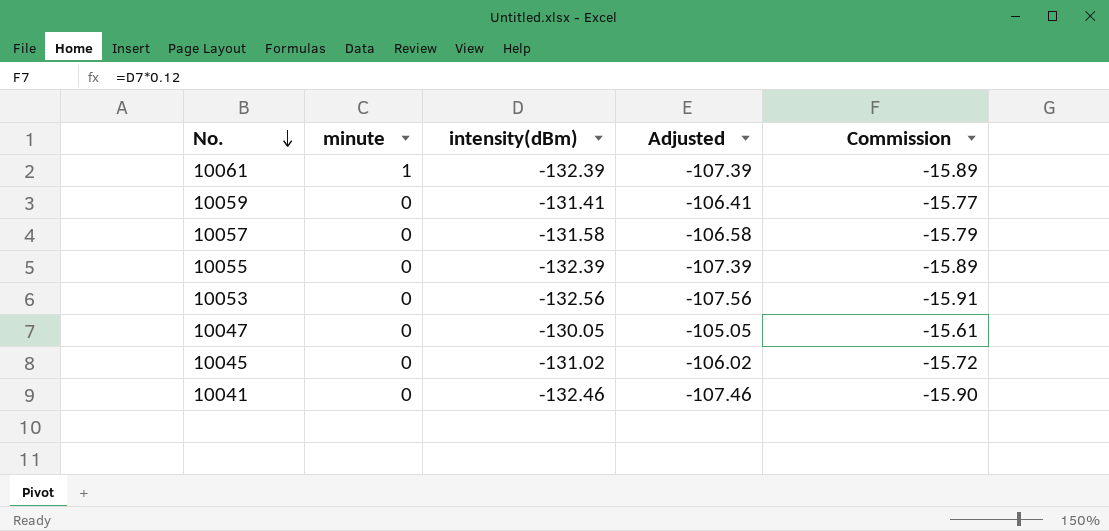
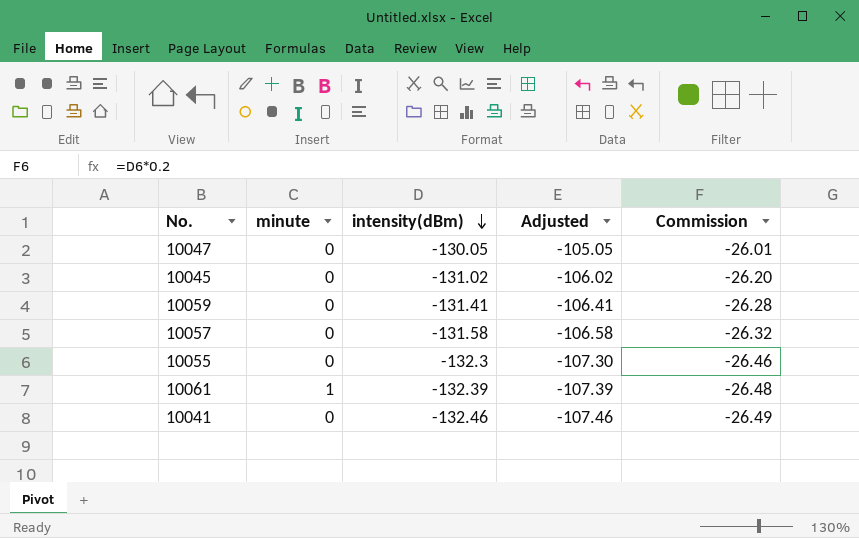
row order: No. descending -> intensity(dBm) descending
column Commission | formula: [intensity(dBm)] * 0.12 -> [intensity(dBm)] * 0.2
row 10053: 0 | -132.56 | -107.56 | -15.91 -> none
10055 | intensity(dBm): -132.39 -> -132.3
10055 | Adjusted: -107.39 -> -107.30

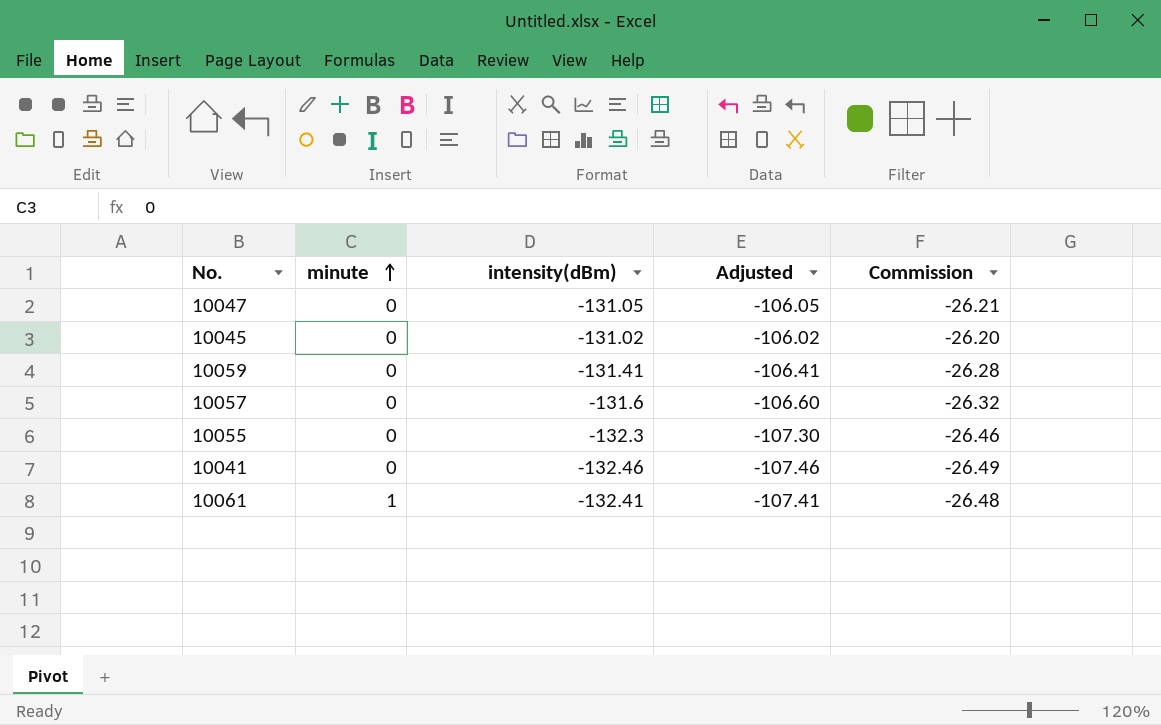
row order: intensity(dBm) descending -> minute ascending
10047 | intensity(dBm): -130.05 -> -131.05
10047 | Adjusted: -105.05 -> -106.05
10047 | Commission: -26.01 -> -26.21
10057 | intensity(dBm): -131.58 -> -131.6
10057 | Adjusted: -106.58 -> -106.60
10061 | intensity(dBm): -132.39 -> -132.41
10061 | Adjusted: -107.39 -> -107.41

